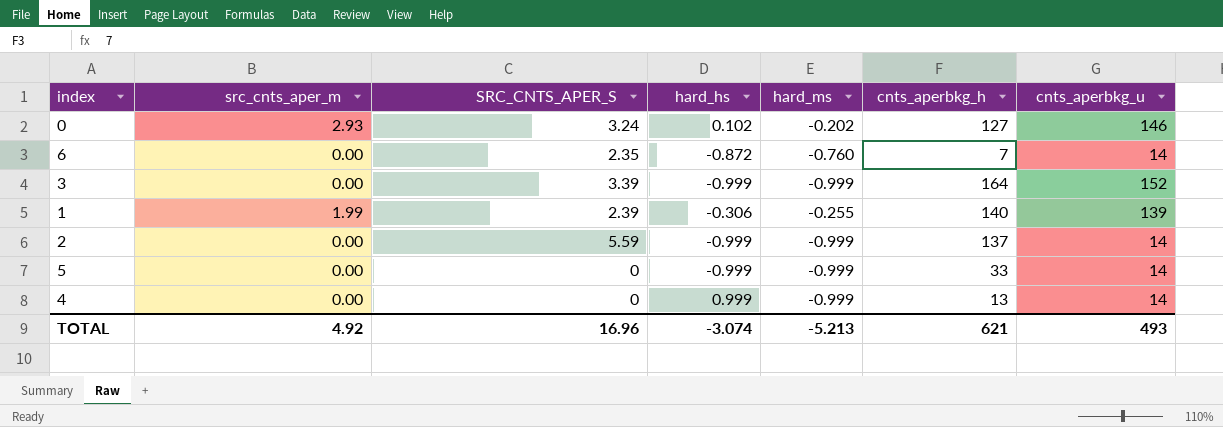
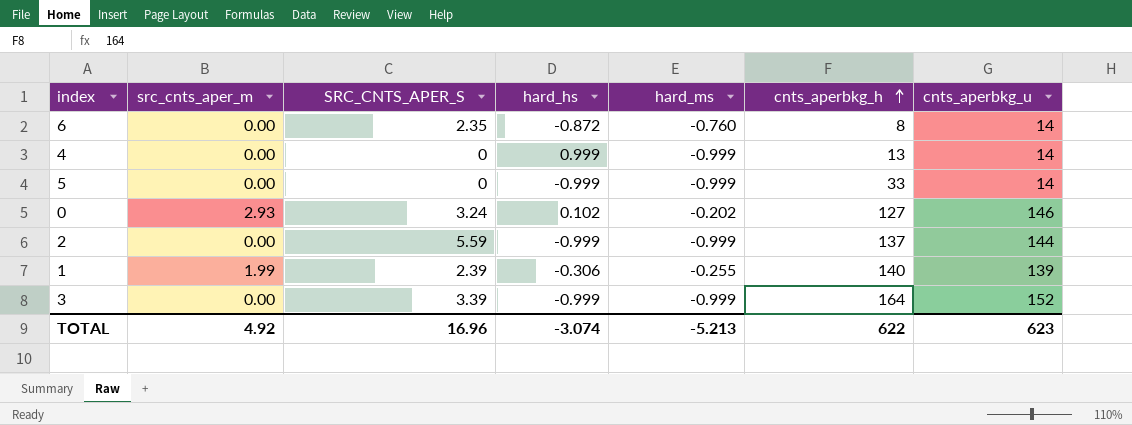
row order: none -> cnts_aperbkg_h ascending
6 | cnts_aperbkg_h: 7 -> 8
2 | cnts_aperbkg_u: 14 -> 144
TOTAL | cnts_aperbkg_h: 621 -> 622
TOTAL | cnts_aperbkg_u: 493 -> 623

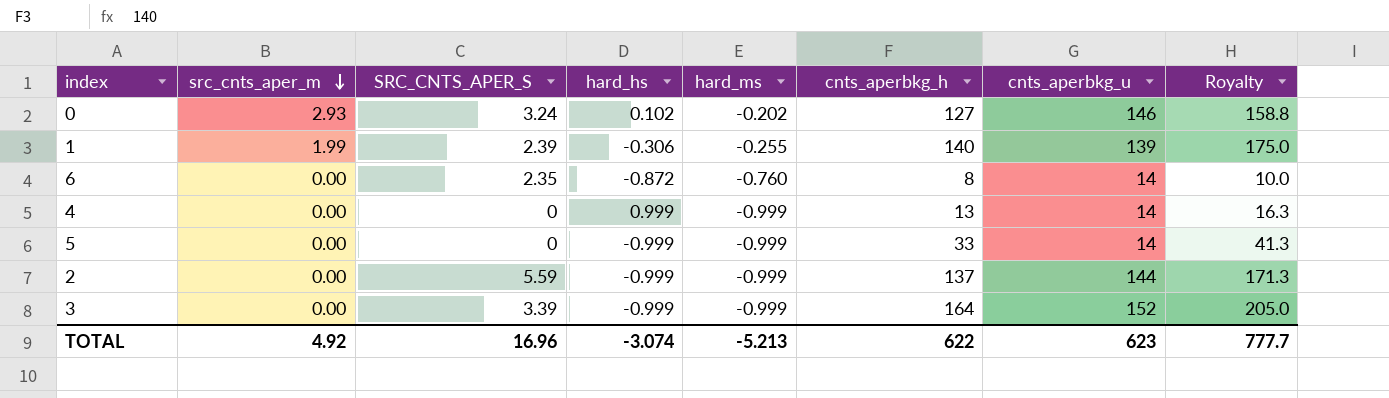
row order: cnts_aperbkg_h ascending -> src_cnts_aper_m descending
column Royalty | formula: none -> [cnts_aperbkg_h] * 1.25

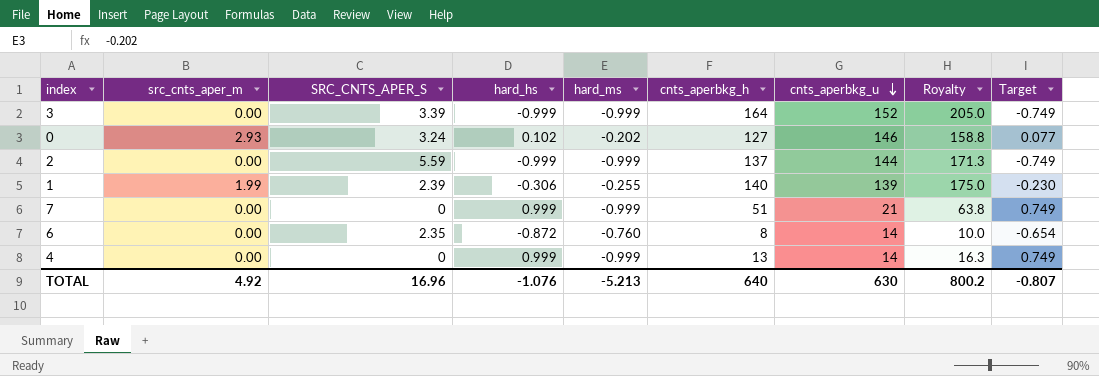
row order: src_cnts_aper_m descending -> cnts_aperbkg_u descending
column Target | formula: none -> [hard_hs] * 0.75
row 5: 0.00 | 0 | -0.999 | -0.999 | 33 | 14 | 41.3 -> none
row 7: none -> 0.00 | 0 | 0.999 | -0.999 | 51 | 21 | 63.8 | 0.749
TOTAL | hard_hs: -3.074 -> -1.076
TOTAL | cnts_aperbkg_h: 622 -> 640
TOTAL | cnts_aperbkg_u: 623 -> 630
TOTAL | Royalty: 777.7 -> 800.2

